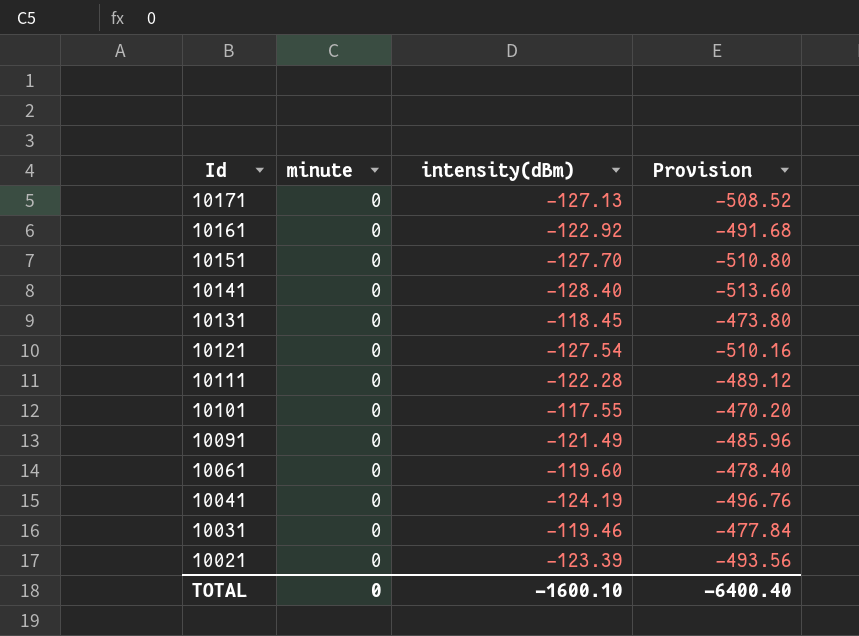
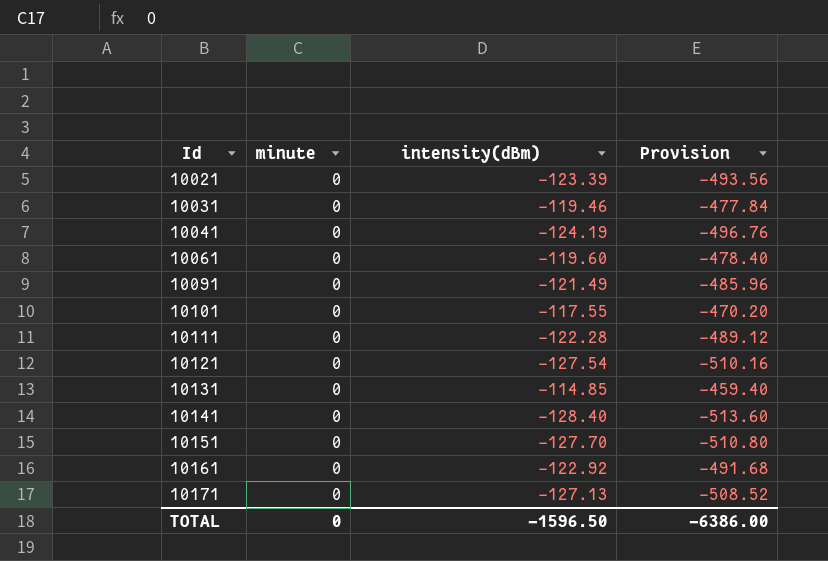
row order: Id descending -> Id ascending
10131 | intensity(dBm): -118.45 -> -114.85
10131 | Provision: -473.80 -> -459.40
TOTAL | intensity(dBm): -1600.10 -> -1596.50
TOTAL | Provision: -6400.40 -> -6386.00

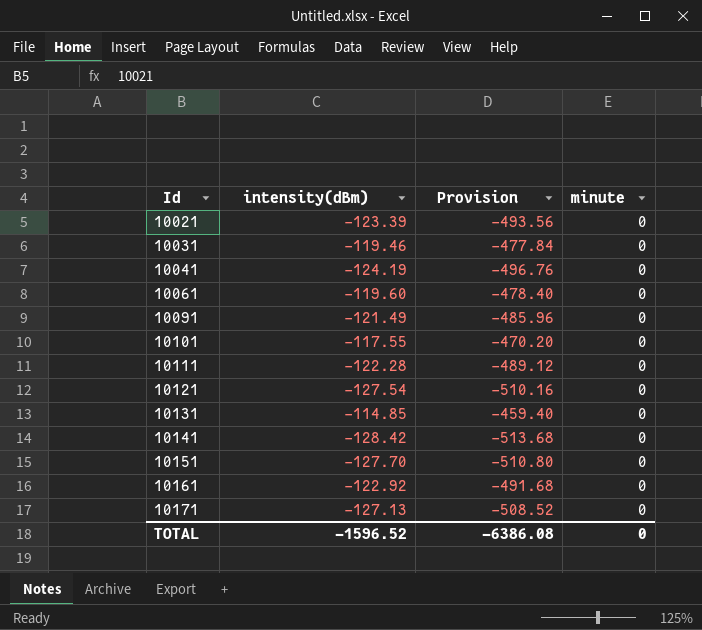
column minute | position: 2 -> 4
10141 | intensity(dBm): -128.40 -> -128.42
10141 | Provision: -513.60 -> -513.68
TOTAL | intensity(dBm): -1596.50 -> -1596.52
TOTAL | Provision: -6386.00 -> -6386.08

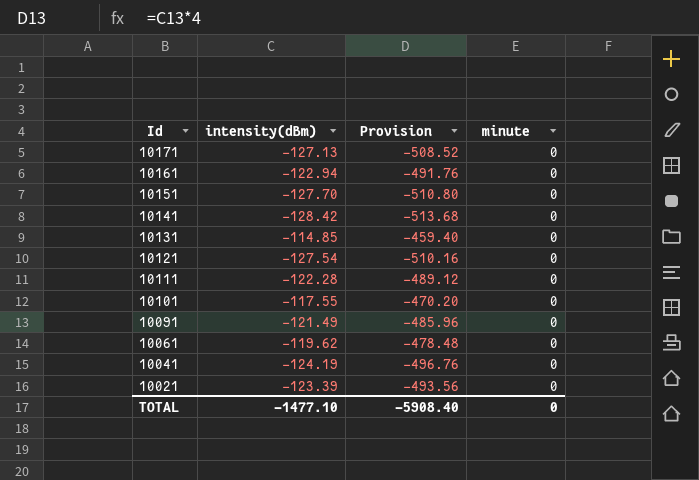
row order: Id ascending -> Id descending
row 10031: -119.46 | -477.84 | 0 -> none
10161 | intensity(dBm): -122.92 -> -122.94
10161 | Provision: -491.68 -> -491.76
10061 | intensity(dBm): -119.60 -> -119.62
10061 | Provision: -478.40 -> -478.48
TOTAL | intensity(dBm): -1596.52 -> -1477.10
TOTAL | Provision: -6386.08 -> -5908.40

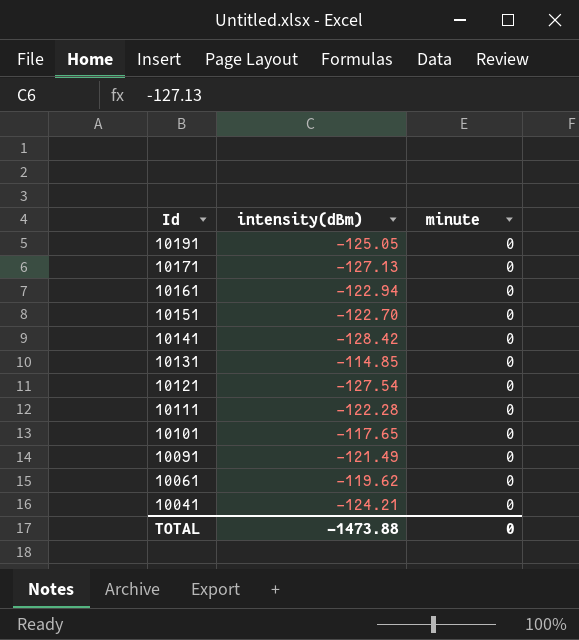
column Provision | formula: [intensity(dBm)] * 4 -> none
row 10021: -123.39 | -493.56 | 0 -> none
row 10191: none -> -125.05 | 0
10151 | intensity(dBm): -127.70 -> -122.70
10101 | intensity(dBm): -117.55 -> -117.65
10041 | intensity(dBm): -124.19 -> -124.21
TOTAL | intensity(dBm): -1477.10 -> -1473.88

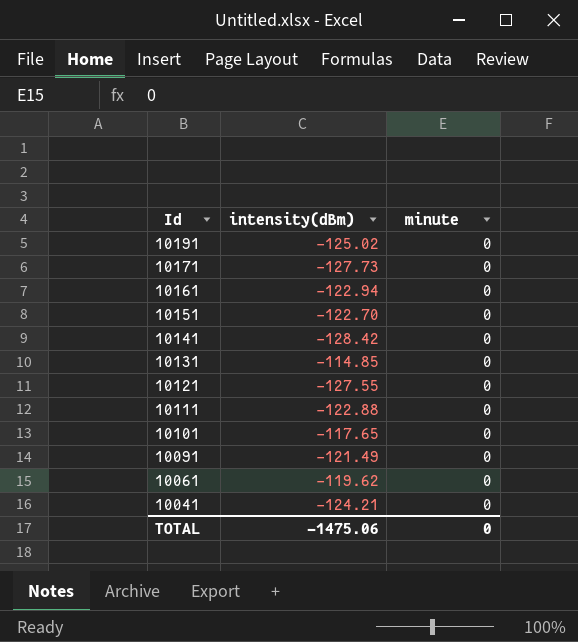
10191 | intensity(dBm): -125.05 -> -125.02
10171 | intensity(dBm): -127.13 -> -127.73
10121 | intensity(dBm): -127.54 -> -127.55
10111 | intensity(dBm): -122.28 -> -122.88
TOTAL | intensity(dBm): -1473.88 -> -1475.06

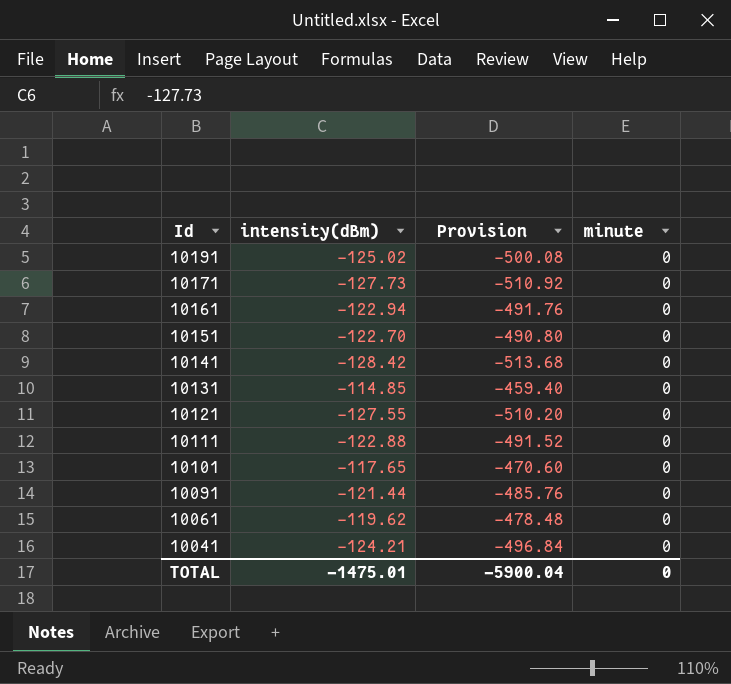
column Provision | formula: none -> [intensity(dBm)] * 4
10091 | intensity(dBm): -121.49 -> -121.44
TOTAL | intensity(dBm): -1475.06 -> -1475.01

